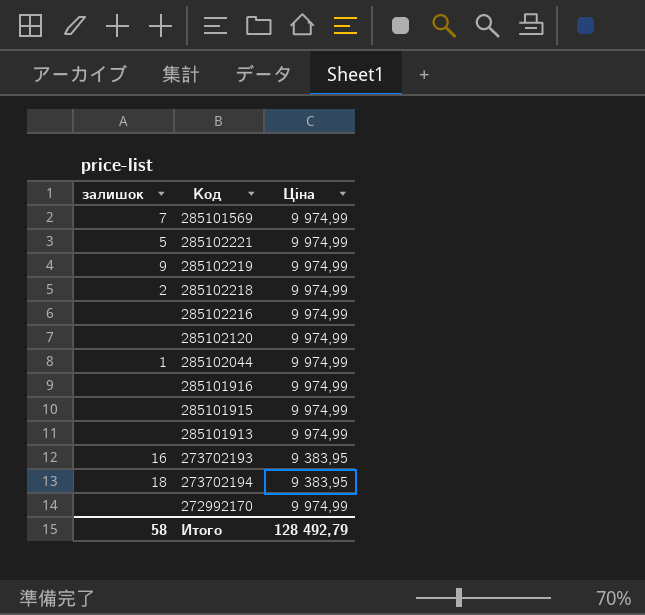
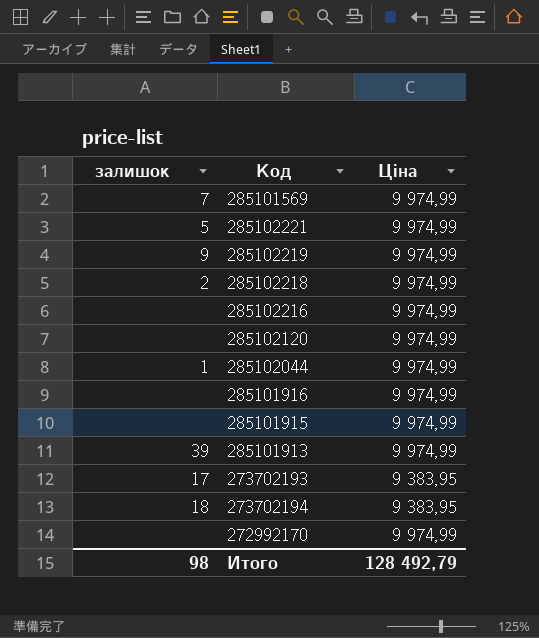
285101913 | залишок: none -> 39
273702193 | залишок: 16 -> 17
Итого | залишок: 58 -> 98

